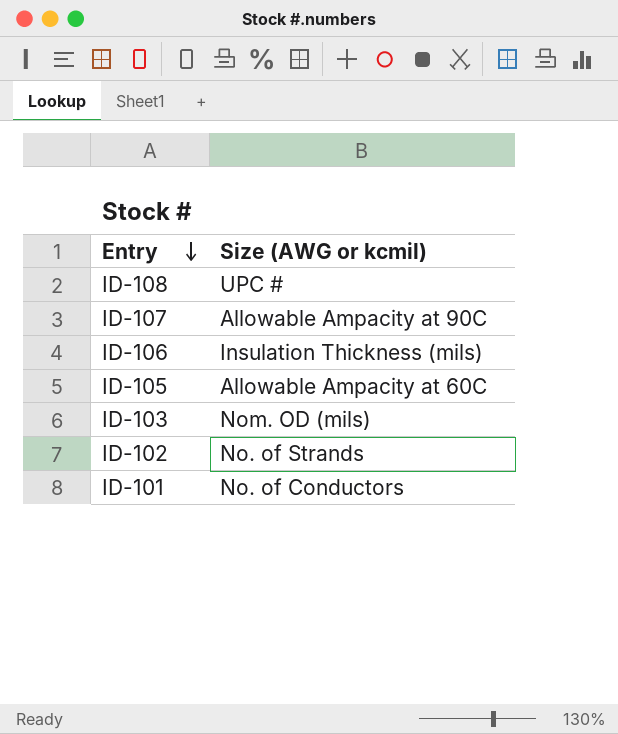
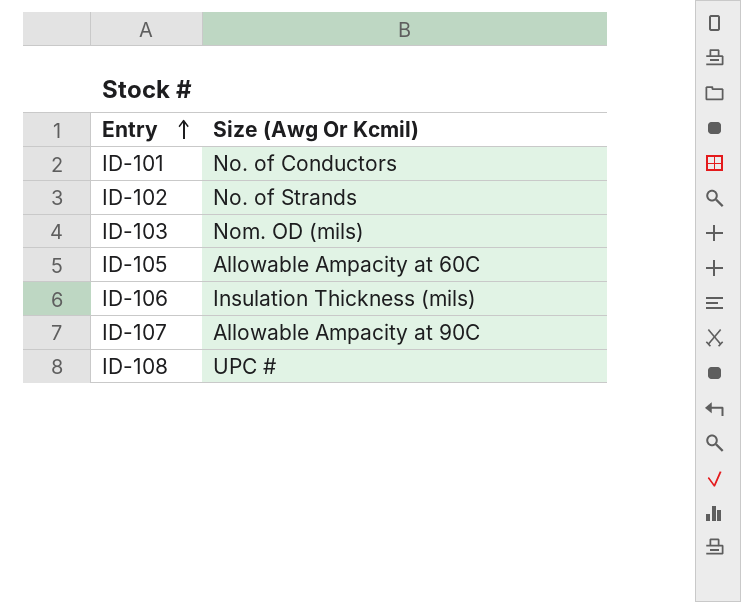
row order: Entry descending -> Entry ascending
column name: Size (AWG or kcmil) -> Size (Awg Or Kcmil)

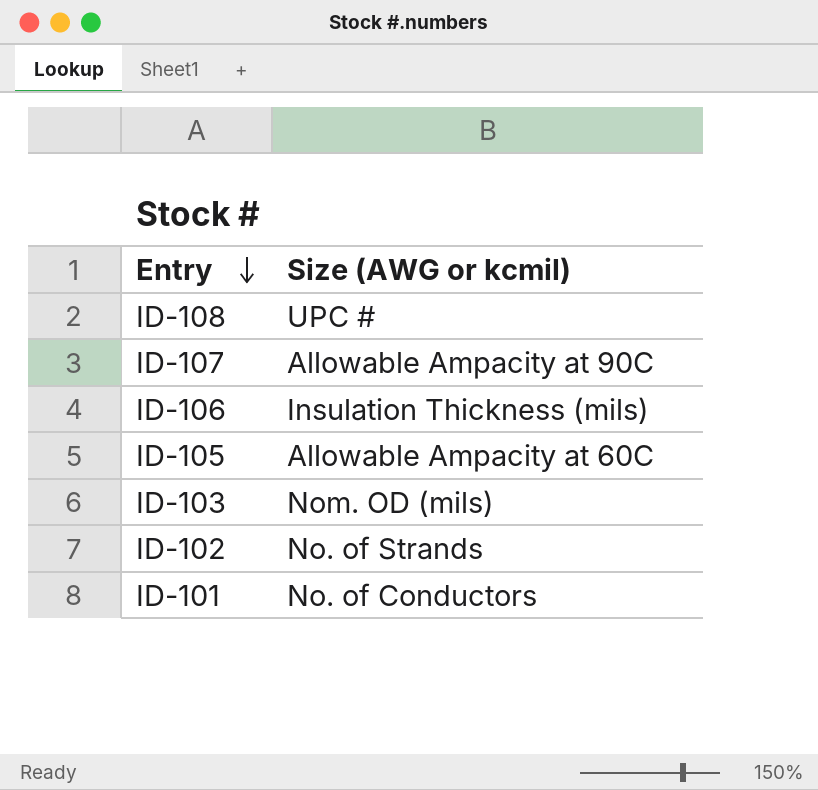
row order: Entry ascending -> Entry descending
column name: Size (Awg Or Kcmil) -> Size (AWG or kcmil)

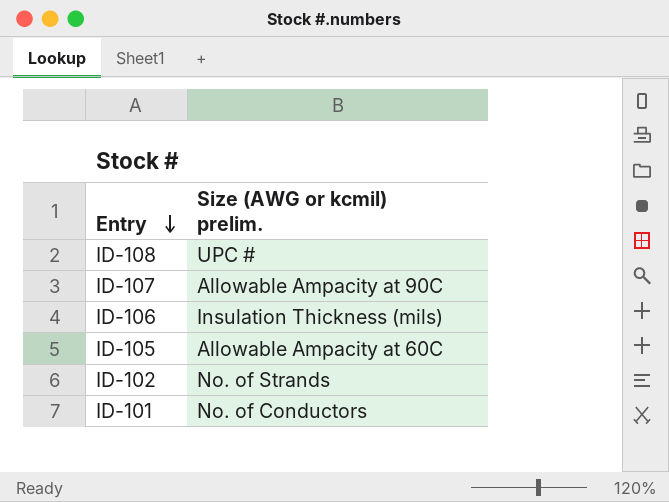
column name: Size (AWG or kcmil) -> Size (AWG or kcmil) prelim.
row ID-103: Nom. OD (mils) -> none

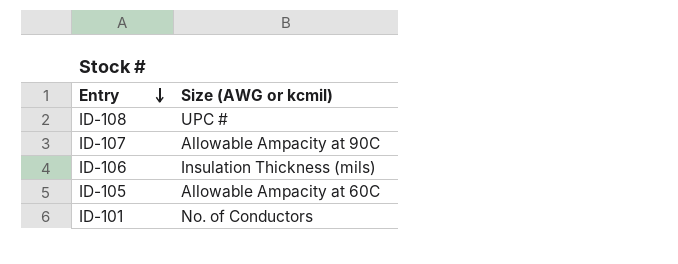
column name: Size (AWG or kcmil) prelim. -> Size (AWG or kcmil)
row ID-102: No. of Strands -> none

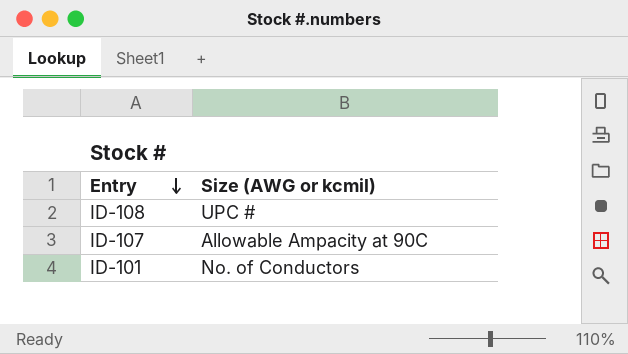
row ID-106: Insulation Thickness (mils) -> none
row ID-105: Allowable Ampacity at 60C -> none

